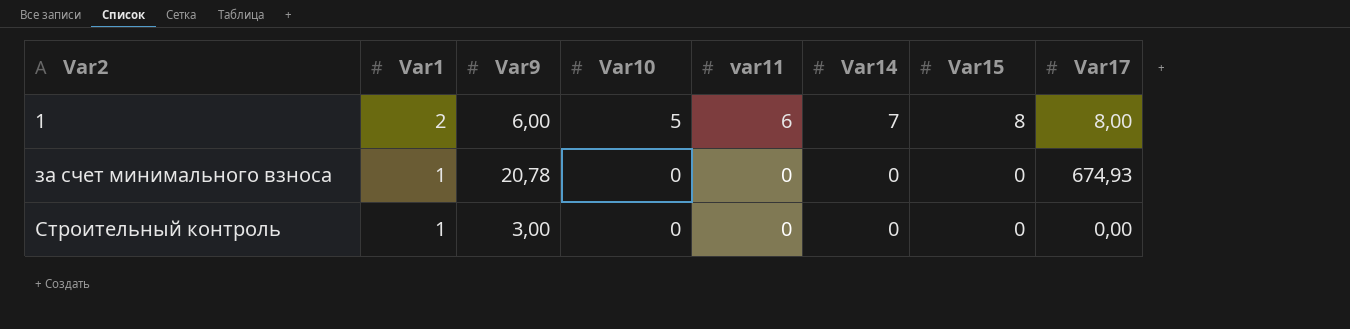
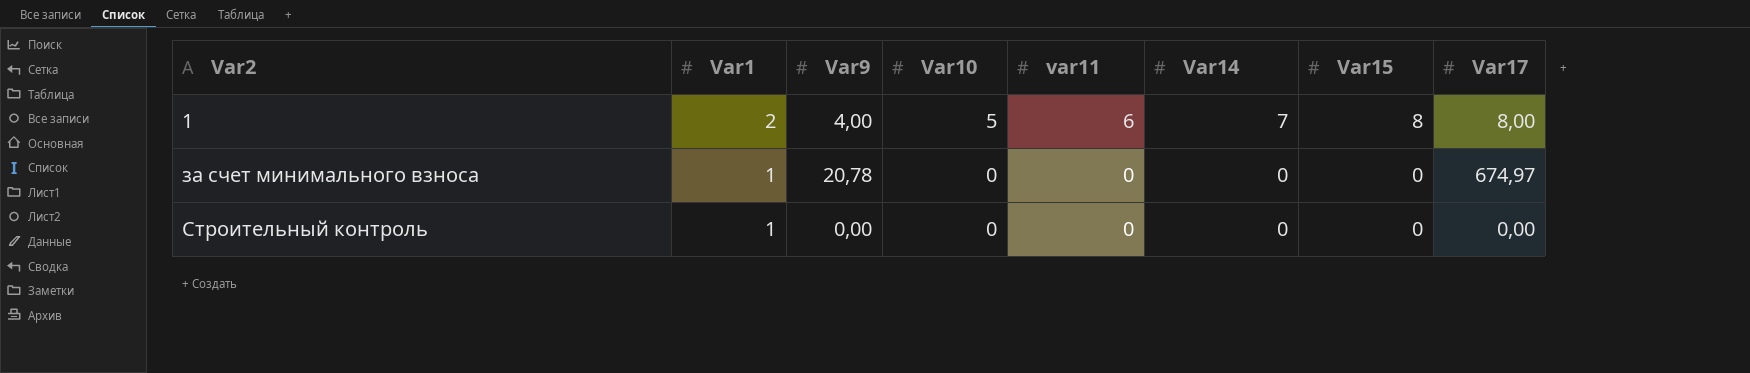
1 | Var9: 6,00 -> 4,00
за счет минимального взноса | Var17: 674,93 -> 674,97
Строительный контроль | Var9: 3,00 -> 0,00

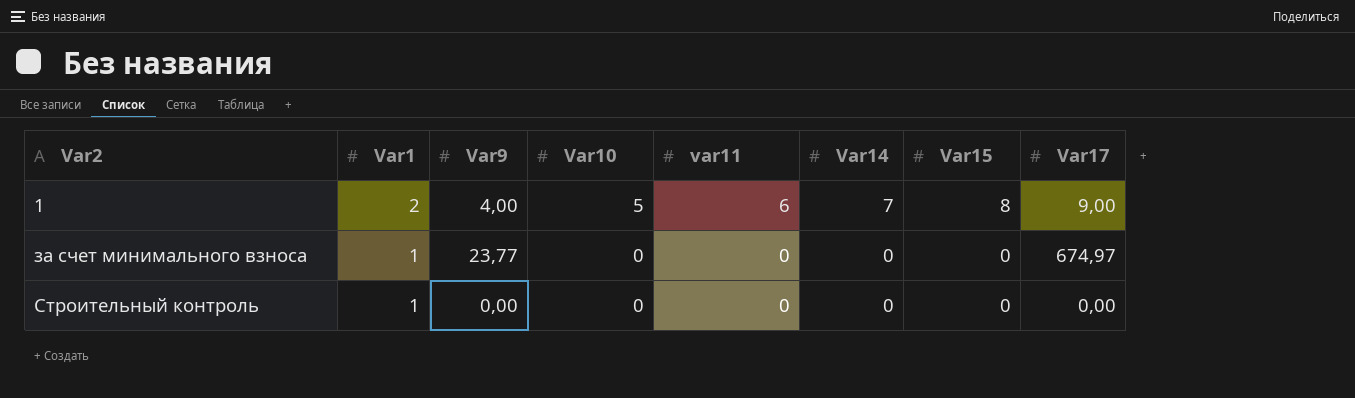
1 | Var17: 8,00 -> 9,00
за счет минимального взноса | Var9: 20,78 -> 23,77

